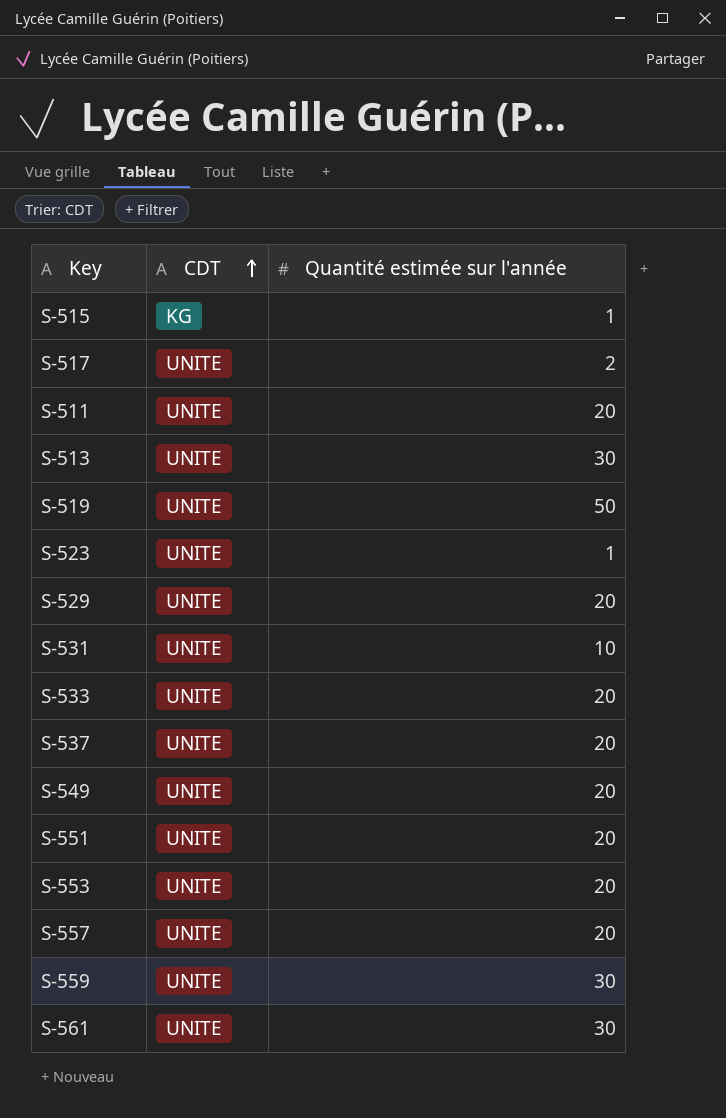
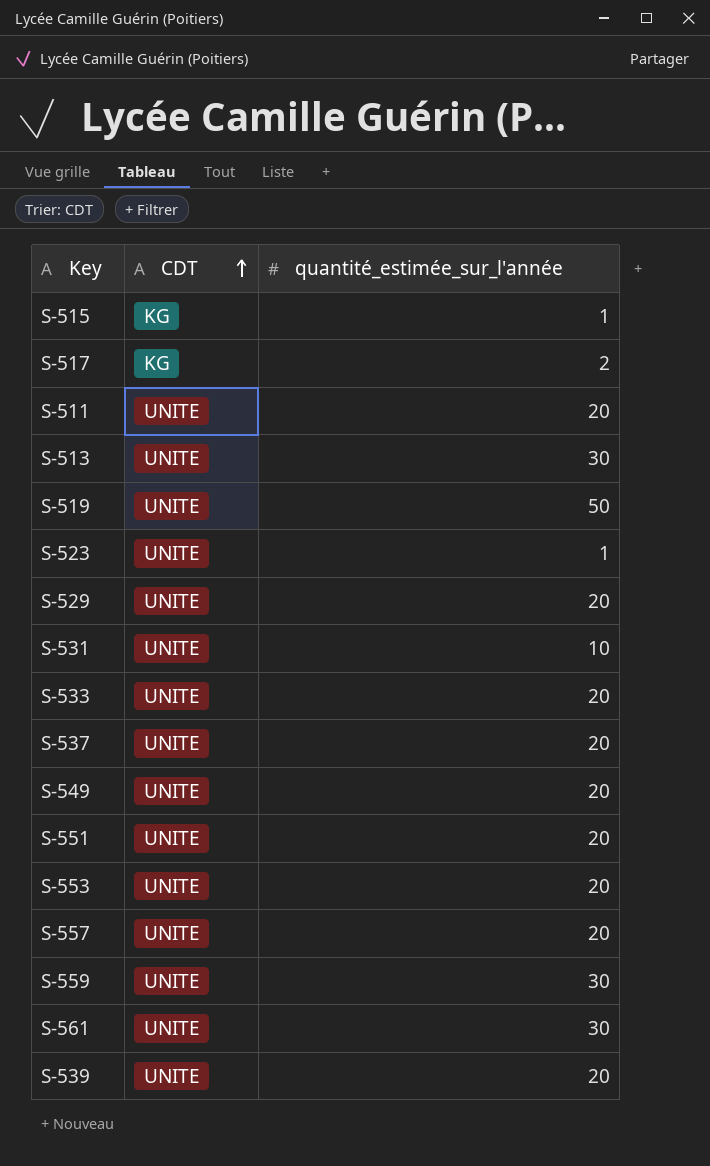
column name: Quantité estimée sur l'année -> quantité_estimée_sur_l'année
S-517 | CDT: UNITE -> KG
row S-539: none -> UNITE | 20

